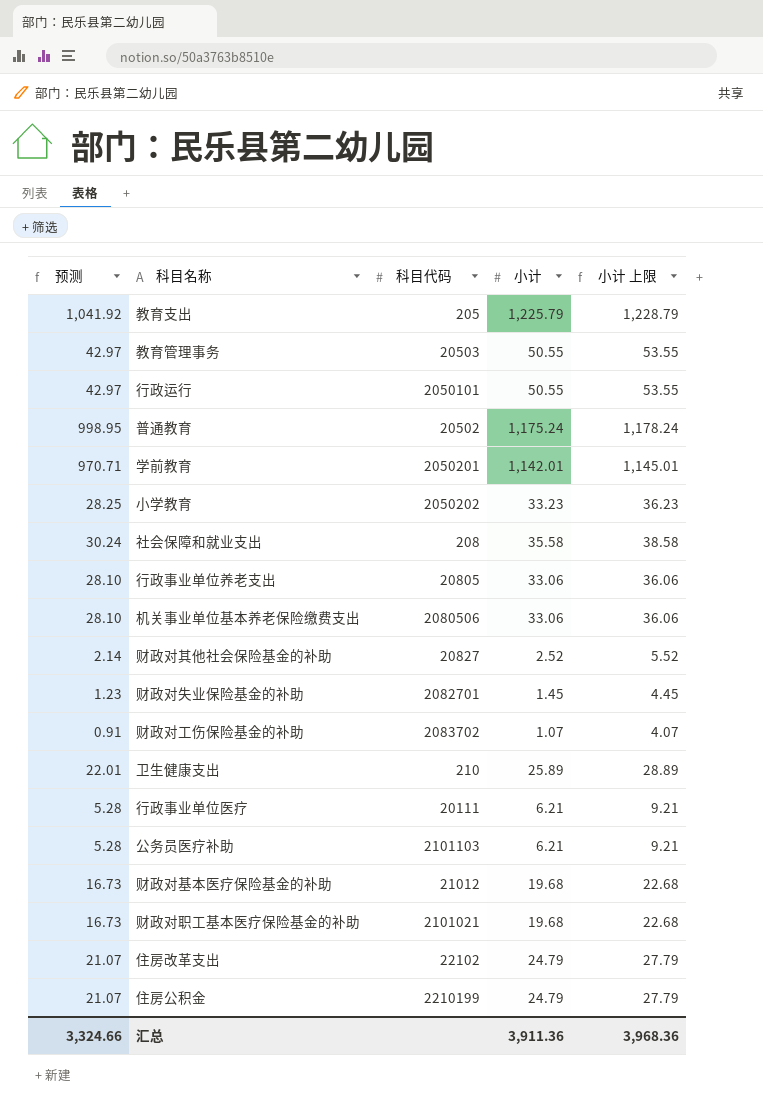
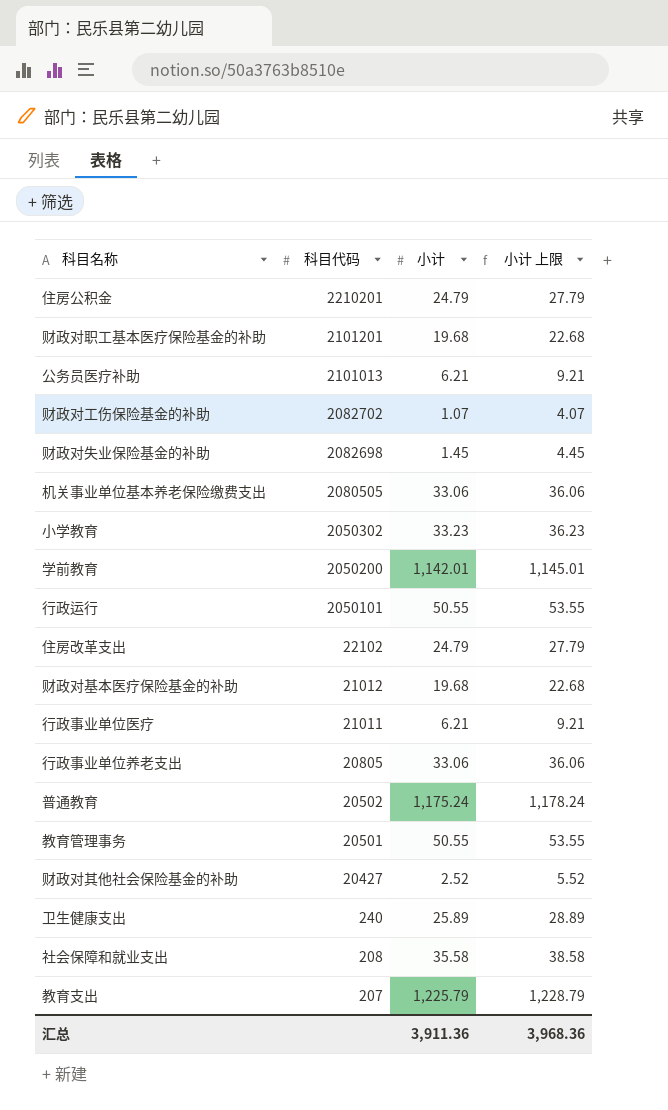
row order: none -> 科目代码 descending
column 预测 | formula: [小计] * 0.85 -> none
住房公积金 | 科目代码: 2210199 -> 2210201
财政对职工基本医疗保险基金的补助 | 科目代码: 2101021 -> 2101201
公务员医疗补助 | 科目代码: 2101103 -> 2101013
财政对工伤保险基金的补助 | 科目代码: 2083702 -> 2082702
财政对失业保险基金的补助 | 科目代码: 2082701 -> 2082698
机关事业单位基本养老保险缴费支出 | 科目代码: 2080506 -> 2080505
小学教育 | 科目代码: 2050202 -> 2050302
学前教育 | 科目代码: 2050201 -> 2050200
行政事业单位医疗 | 科目代码: 20111 -> 21011
教育管理事务 | 科目代码: 20503 -> 20501
财政对其他社会保险基金的补助 | 科目代码: 20827 -> 20427
卫生健康支出 | 科目代码: 210 -> 240
教育支出 | 科目代码: 205 -> 207

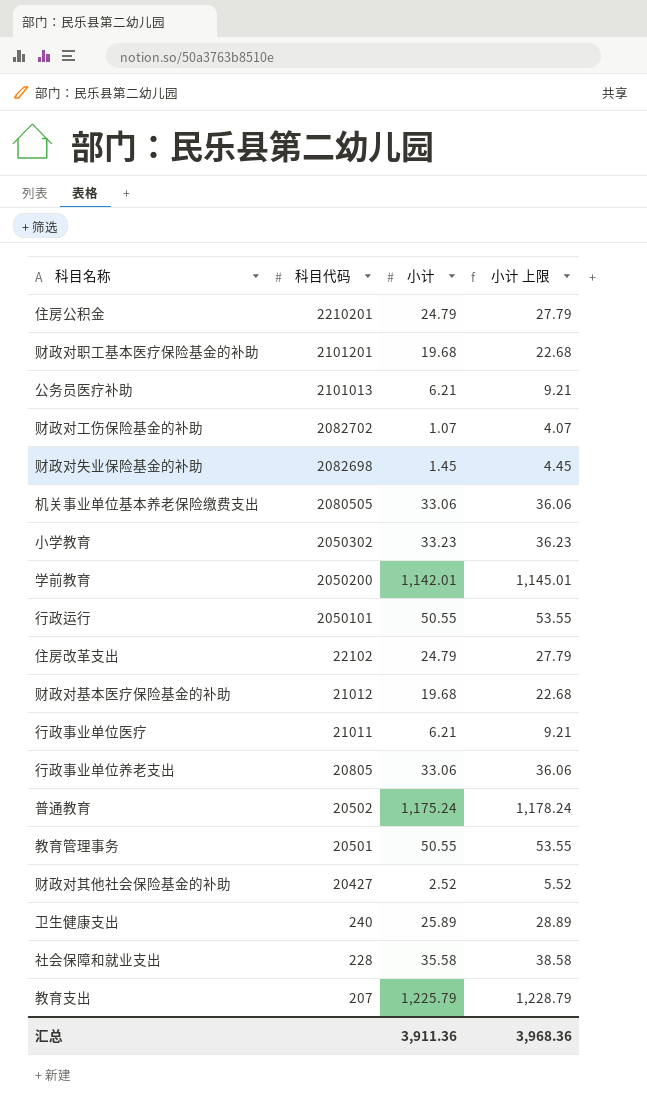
社会保障和就业支出 | 科目代码: 208 -> 228

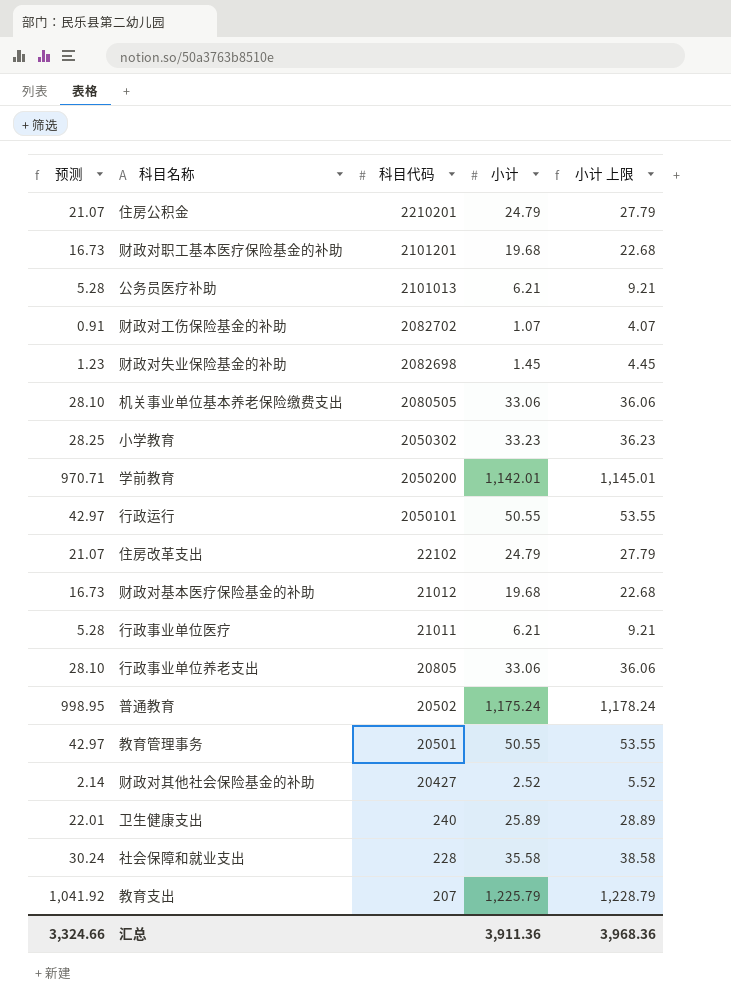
column 预测 | formula: none -> [小计] * 0.85

